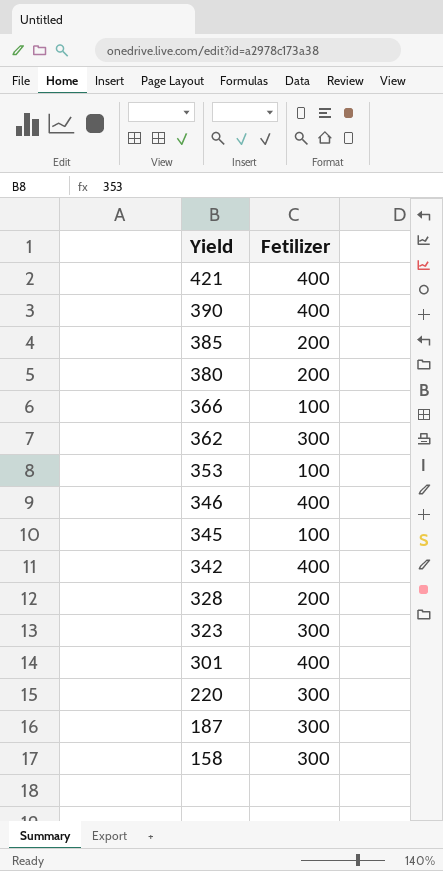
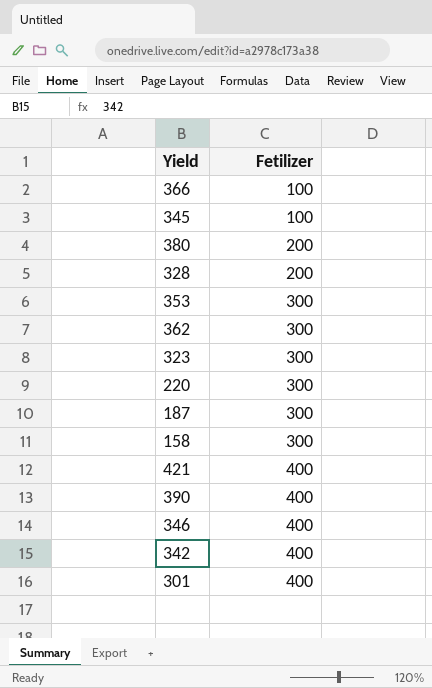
row order: Yield descending -> Fetilizer ascending
row 385: 200 -> none
353 | Fetilizer: 100 -> 300

